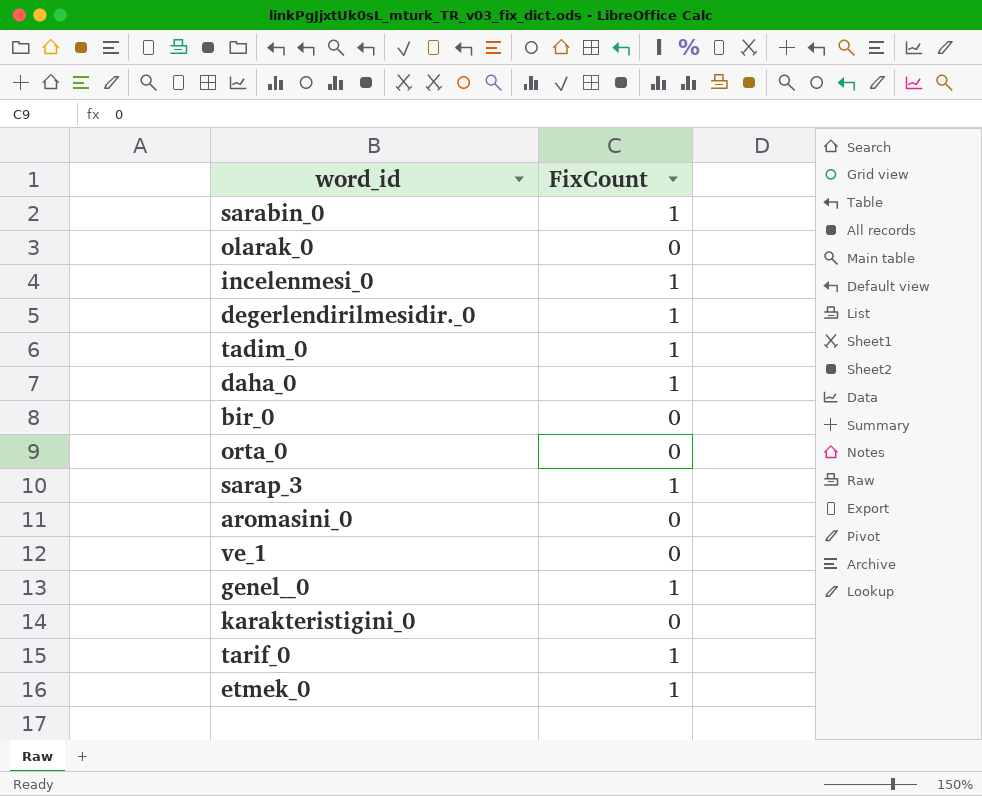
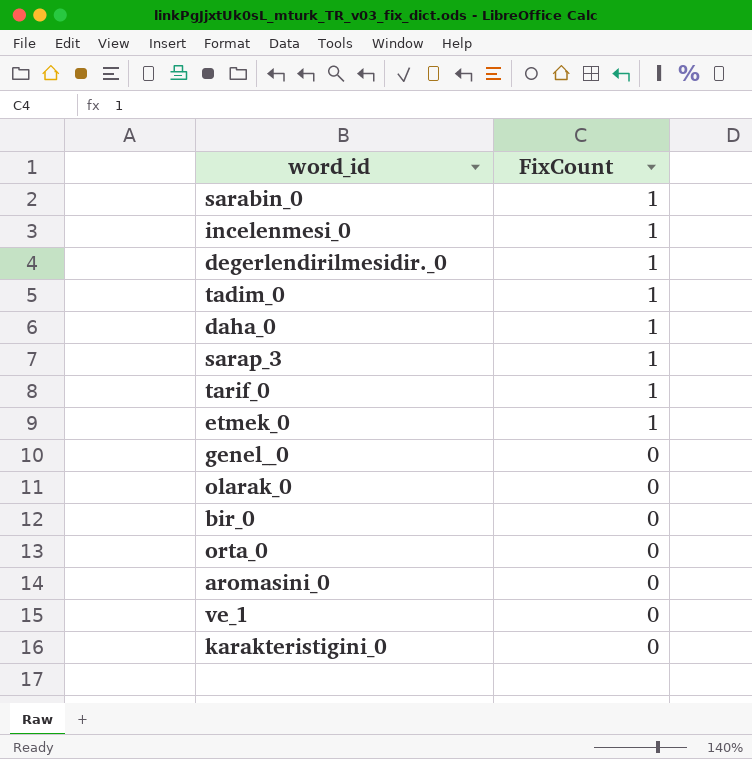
row order: none -> FixCount descending
genel__0 | FixCount: 1 -> 0

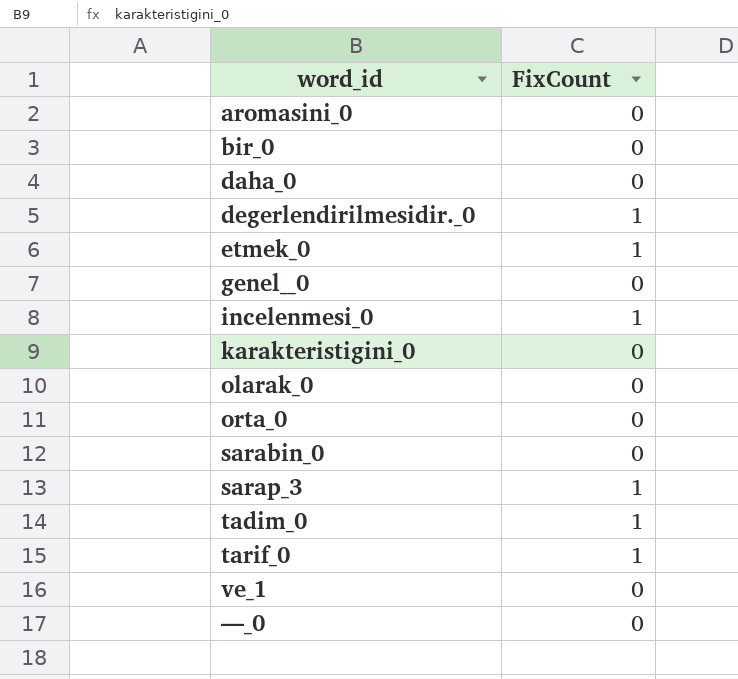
row order: FixCount descending -> word_id ascending
daha_0 | FixCount: 1 -> 0
sarabin_0 | FixCount: 1 -> 0
row —_0: none -> 0

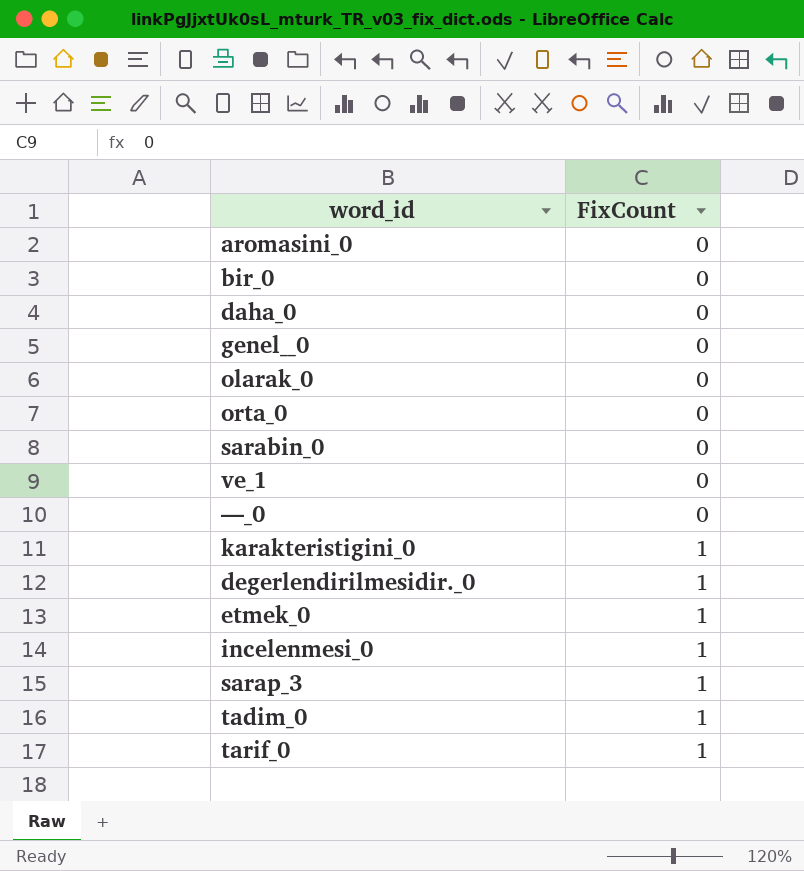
row order: word_id ascending -> FixCount ascending
karakteristigini_0 | FixCount: 0 -> 1

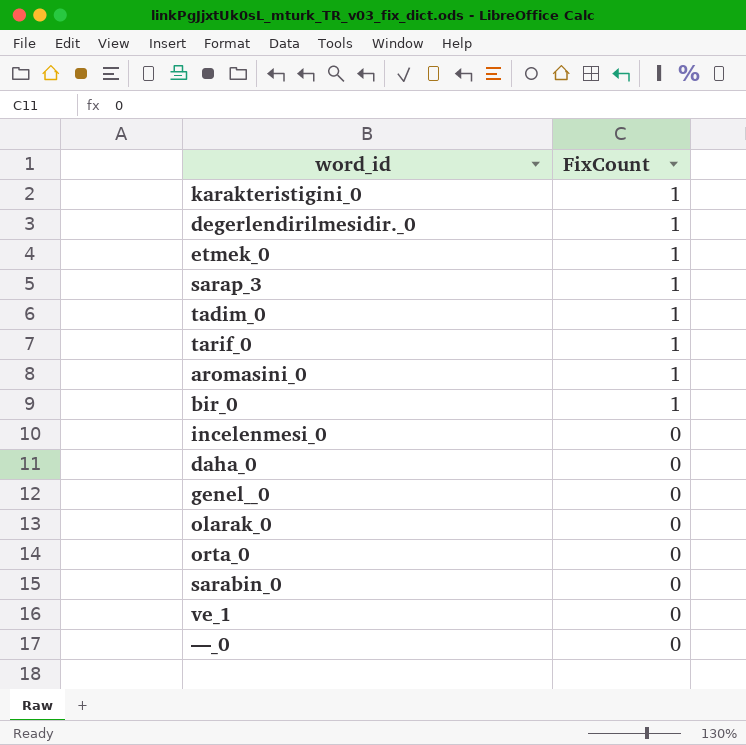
row order: FixCount ascending -> FixCount descending
aromasini_0 | FixCount: 0 -> 1
bir_0 | FixCount: 0 -> 1
incelenmesi_0 | FixCount: 1 -> 0

